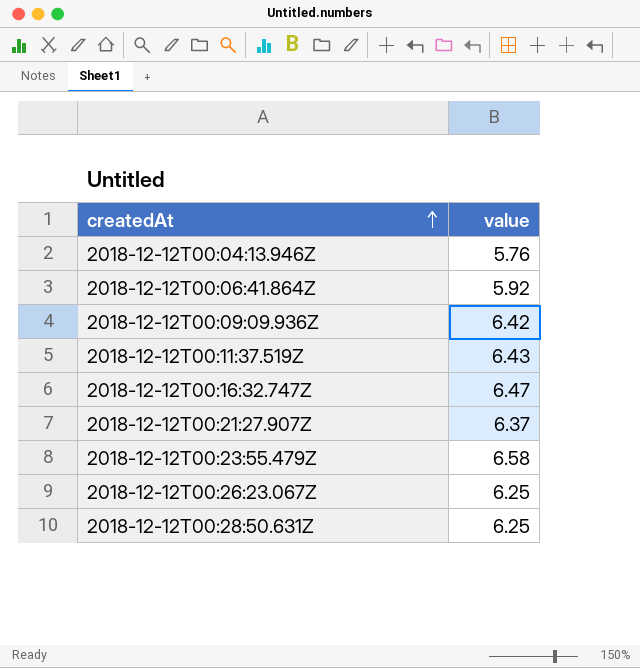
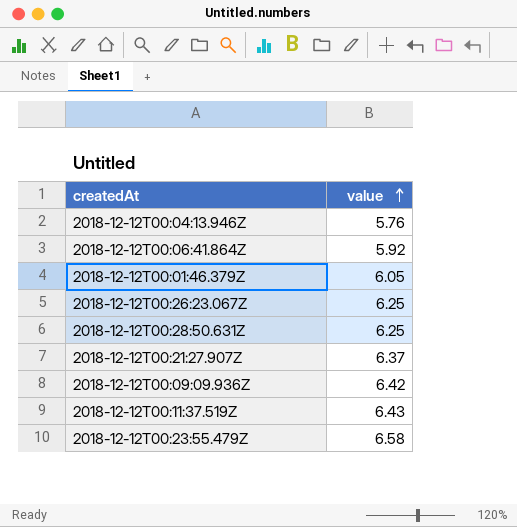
row order: createdAt ascending -> value ascending
row 2018-12-12T00:16:32.747Z: 6.47 -> none
row 2018-12-12T00:01:46.379Z: none -> 6.05

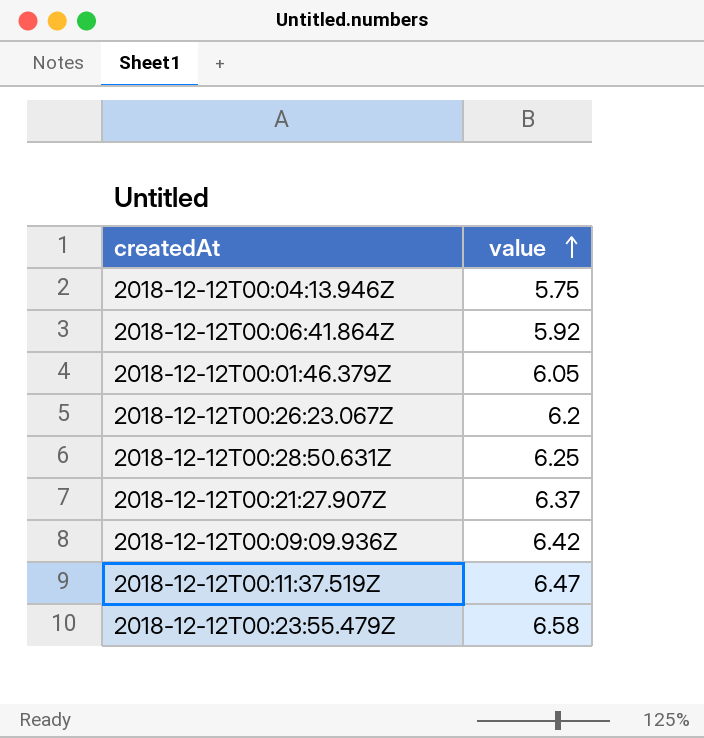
2018-12-12T00:04:13.946Z | value: 5.76 -> 5.75
2018-12-12T00:26:23.067Z | value: 6.25 -> 6.2
2018-12-12T00:11:37.519Z | value: 6.43 -> 6.47

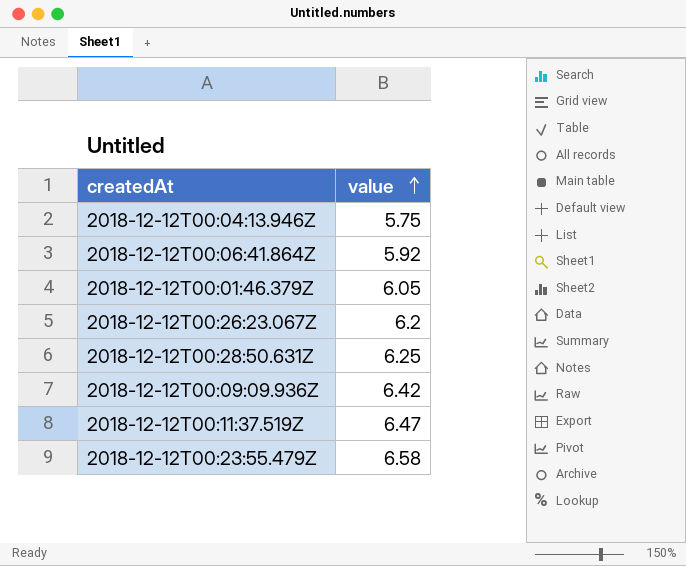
row 2018-12-12T00:21:27.907Z: 6.37 -> none

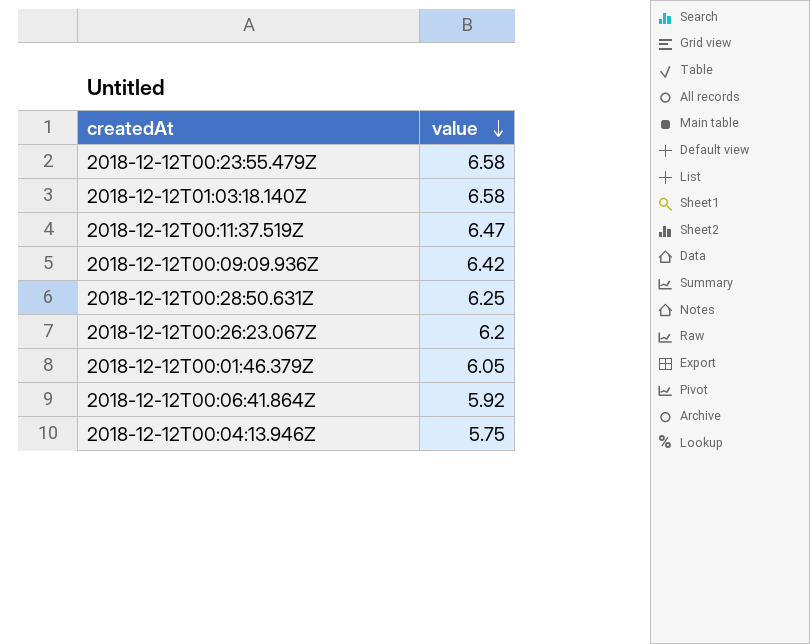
row order: value ascending -> value descending
row 2018-12-12T01:03:18.140Z: none -> 6.58

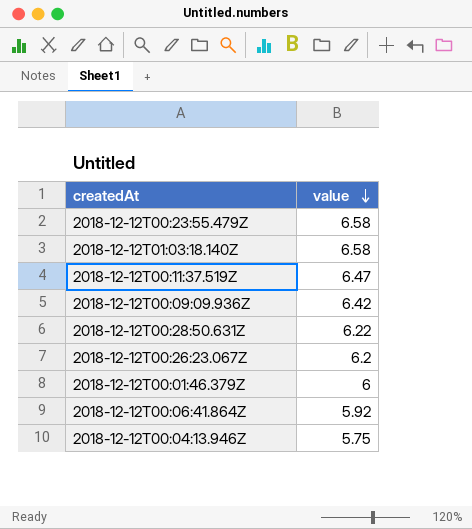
2018-12-12T00:28:50.631Z | value: 6.25 -> 6.22
2018-12-12T00:01:46.379Z | value: 6.05 -> 6

